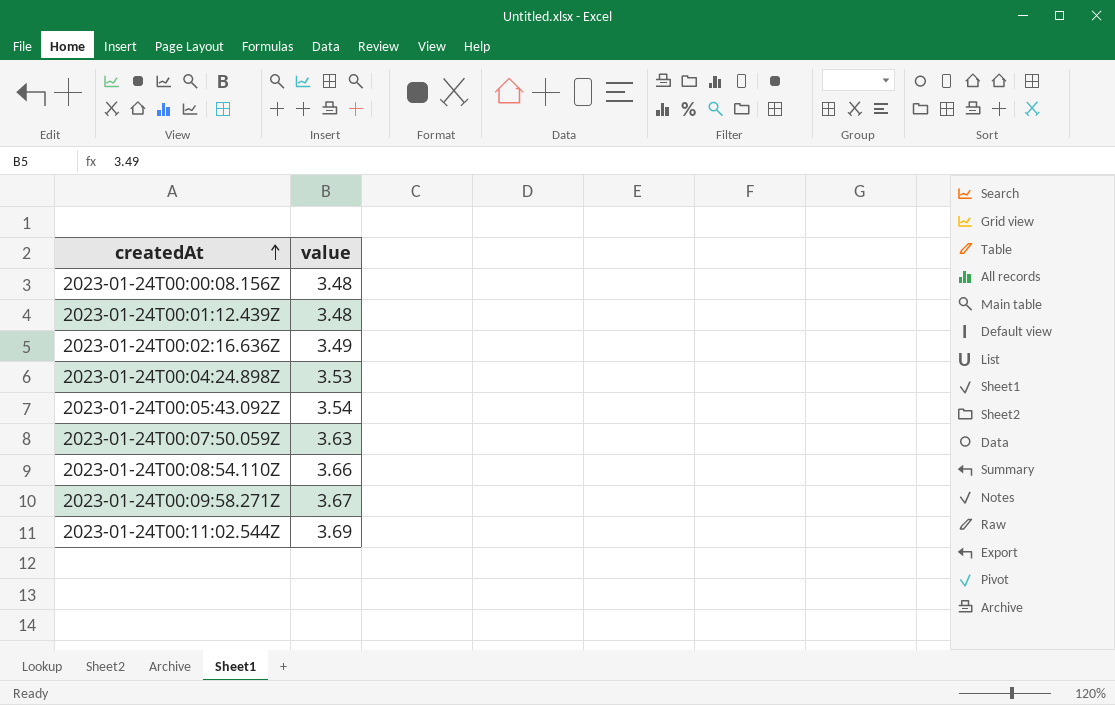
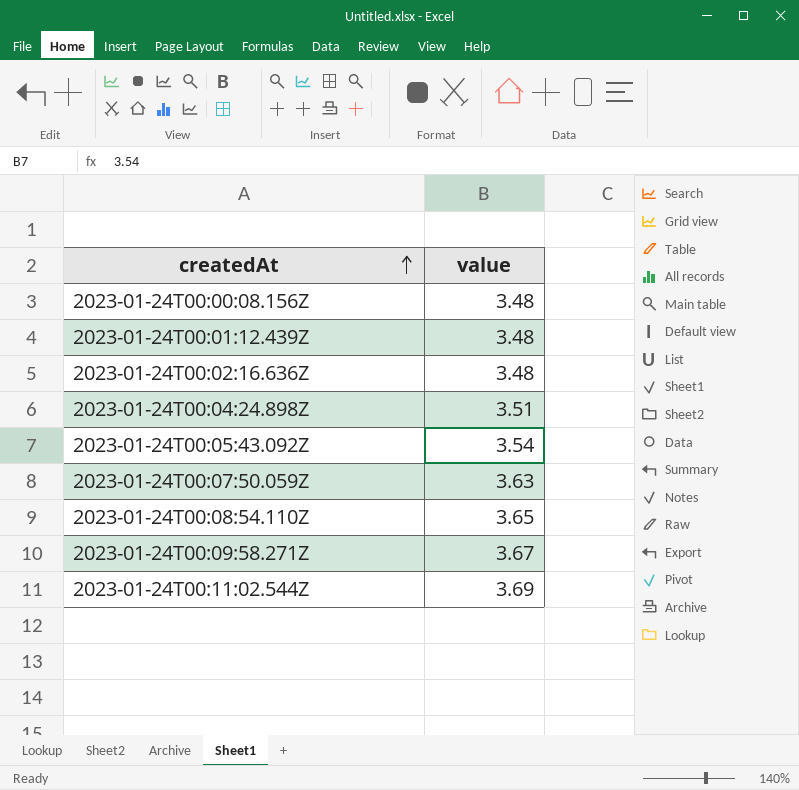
2023-01-24T00:02:16.636Z | value: 3.49 -> 3.48
2023-01-24T00:04:24.898Z | value: 3.53 -> 3.51
2023-01-24T00:08:54.110Z | value: 3.66 -> 3.65

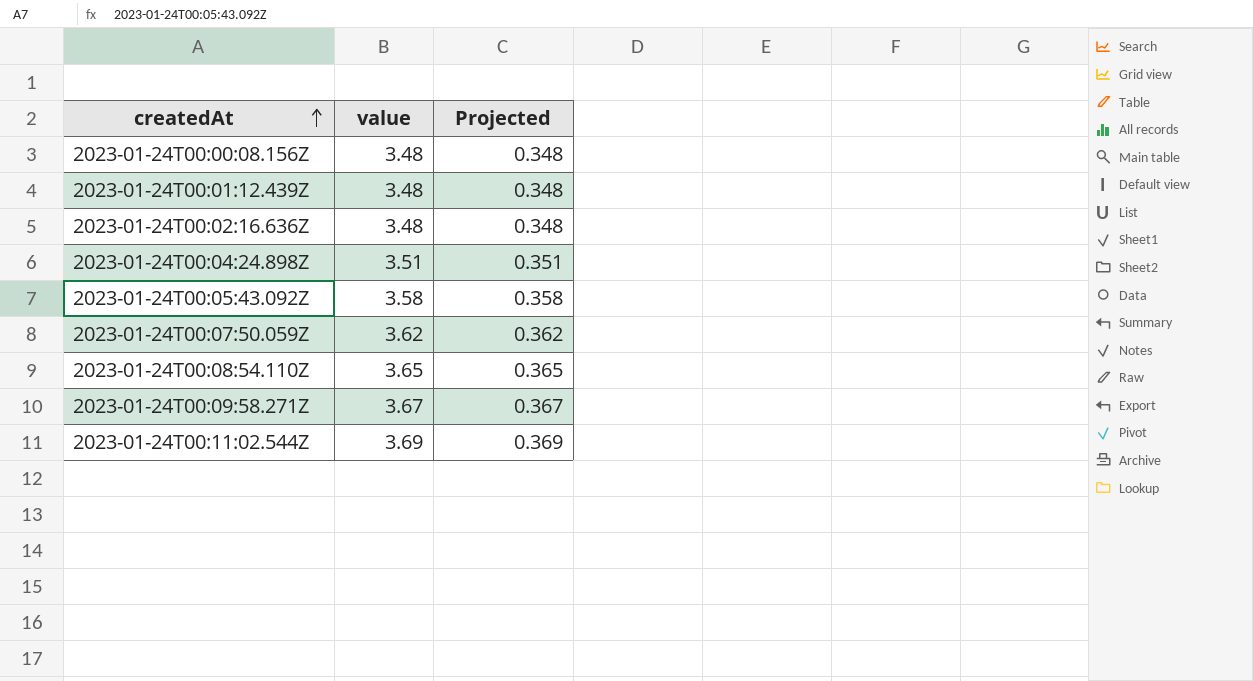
column Projected | formula: none -> [value] * 0.1
2023-01-24T00:05:43.092Z | value: 3.54 -> 3.58
2023-01-24T00:07:50.059Z | value: 3.63 -> 3.62

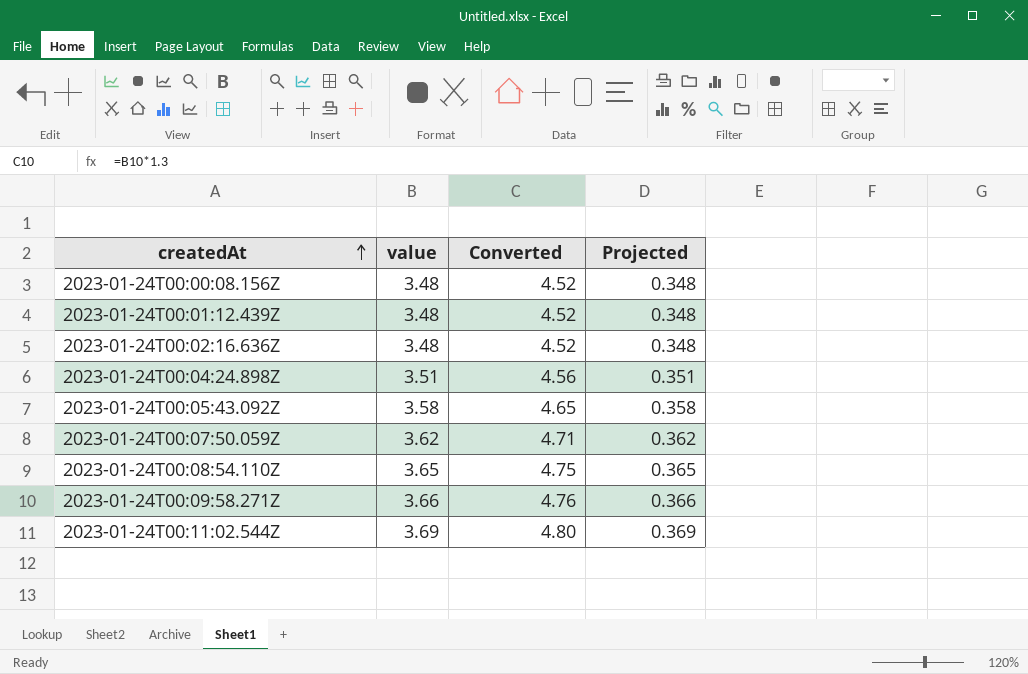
column Converted | formula: none -> [value] * 1.3
2023-01-24T00:09:58.271Z | value: 3.67 -> 3.66
2023-01-24T00:09:58.271Z | Projected: 0.367 -> 0.366

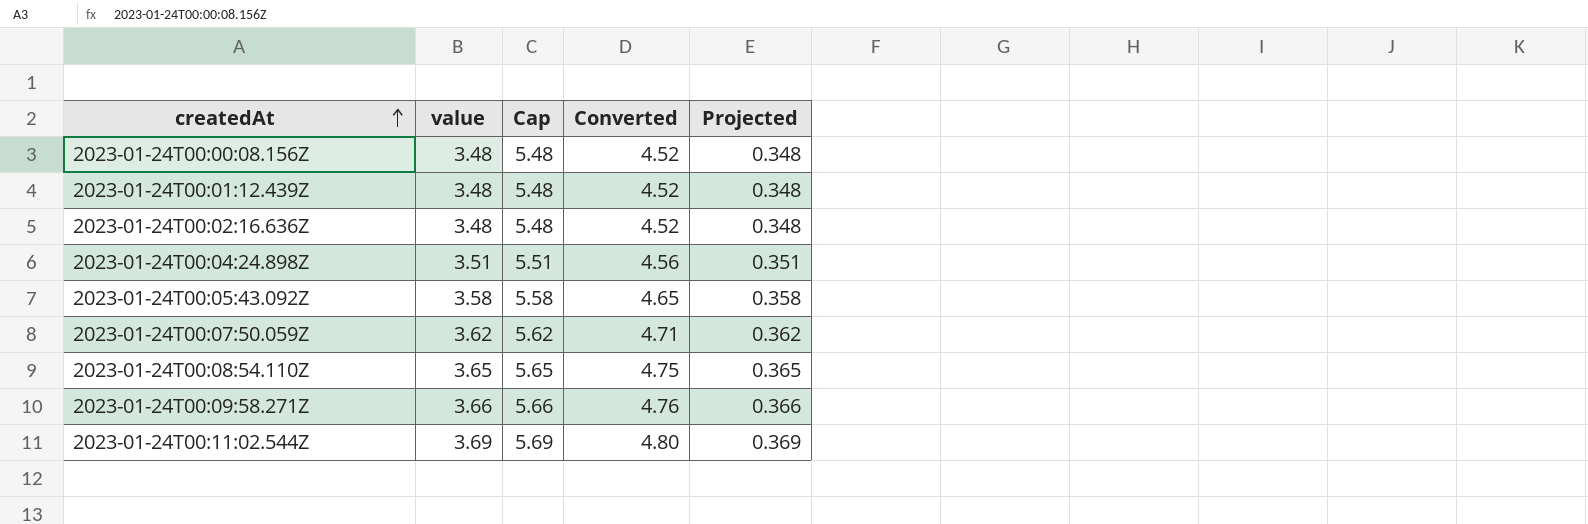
column Cap | formula: none -> [value] + 2

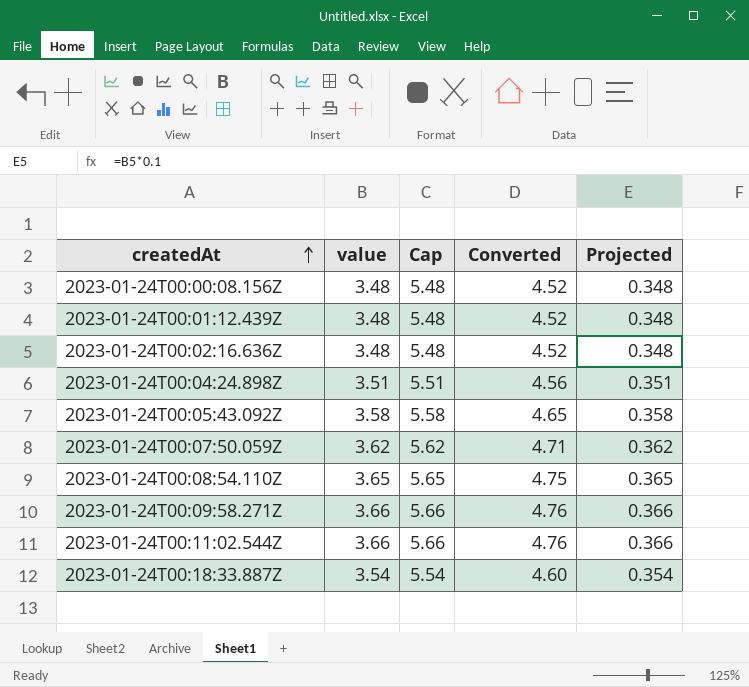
2023-01-24T00:11:02.544Z | value: 3.69 -> 3.66
2023-01-24T00:11:02.544Z | Cap: 5.69 -> 5.66
2023-01-24T00:11:02.544Z | Converted: 4.80 -> 4.76
2023-01-24T00:11:02.544Z | Projected: 0.369 -> 0.366
row 2023-01-24T00:18:33.887Z: none -> 3.54 | 5.54 | 4.60 | 0.354

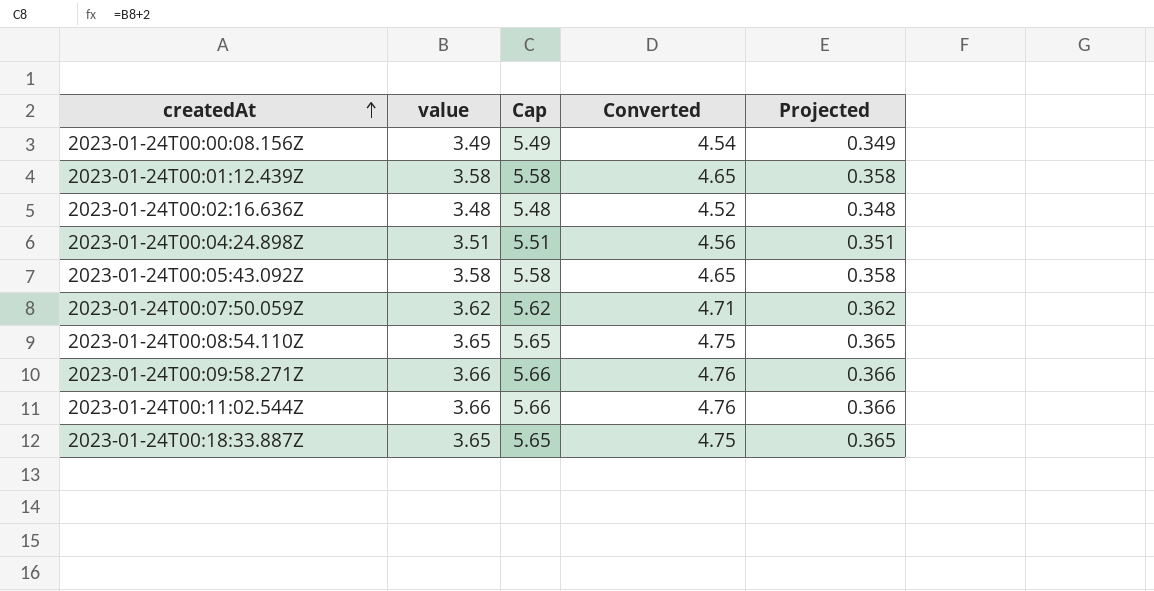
2023-01-24T00:00:08.156Z | value: 3.48 -> 3.49
2023-01-24T00:00:08.156Z | Cap: 5.48 -> 5.49
2023-01-24T00:00:08.156Z | Converted: 4.52 -> 4.54
2023-01-24T00:00:08.156Z | Projected: 0.348 -> 0.349
2023-01-24T00:01:12.439Z | value: 3.48 -> 3.58
2023-01-24T00:01:12.439Z | Cap: 5.48 -> 5.58
2023-01-24T00:01:12.439Z | Converted: 4.52 -> 4.65
2023-01-24T00:01:12.439Z | Projected: 0.348 -> 0.358
2023-01-24T00:18:33.887Z | value: 3.54 -> 3.65
2023-01-24T00:18:33.887Z | Cap: 5.54 -> 5.65
2023-01-24T00:18:33.887Z | Converted: 4.60 -> 4.75
2023-01-24T00:18:33.887Z | Projected: 0.354 -> 0.365

